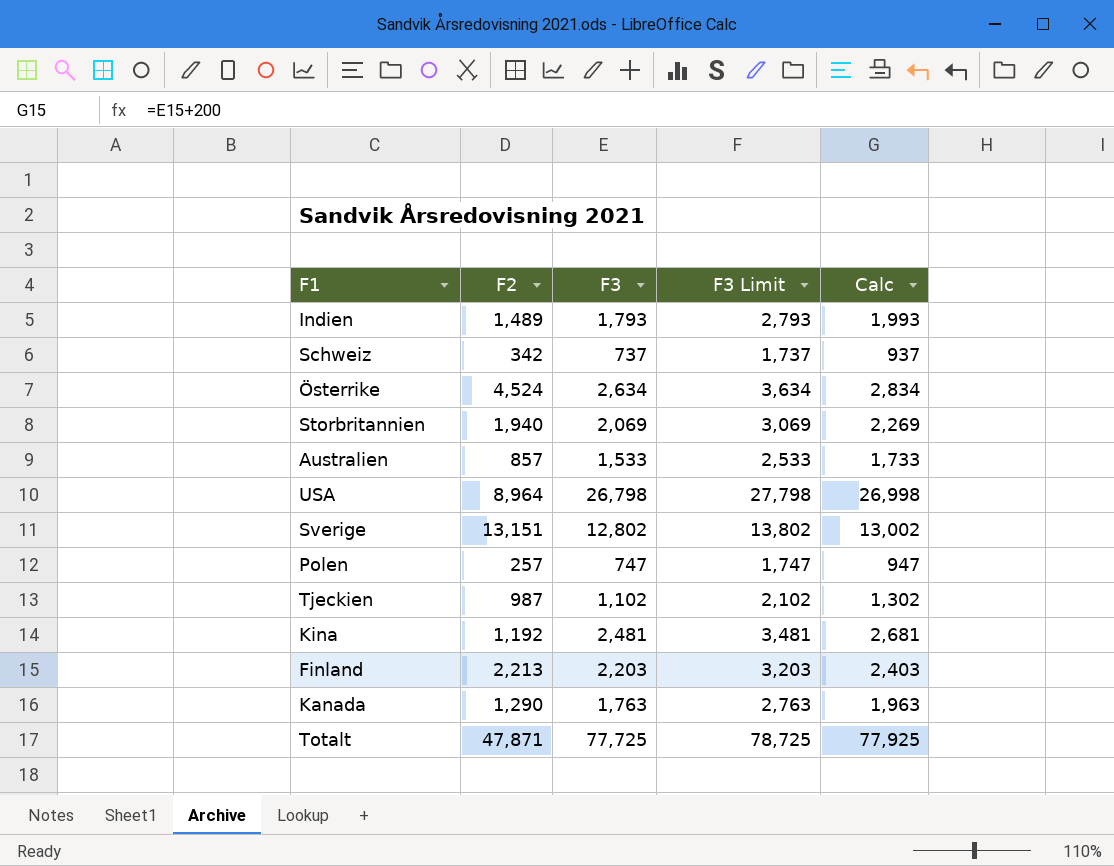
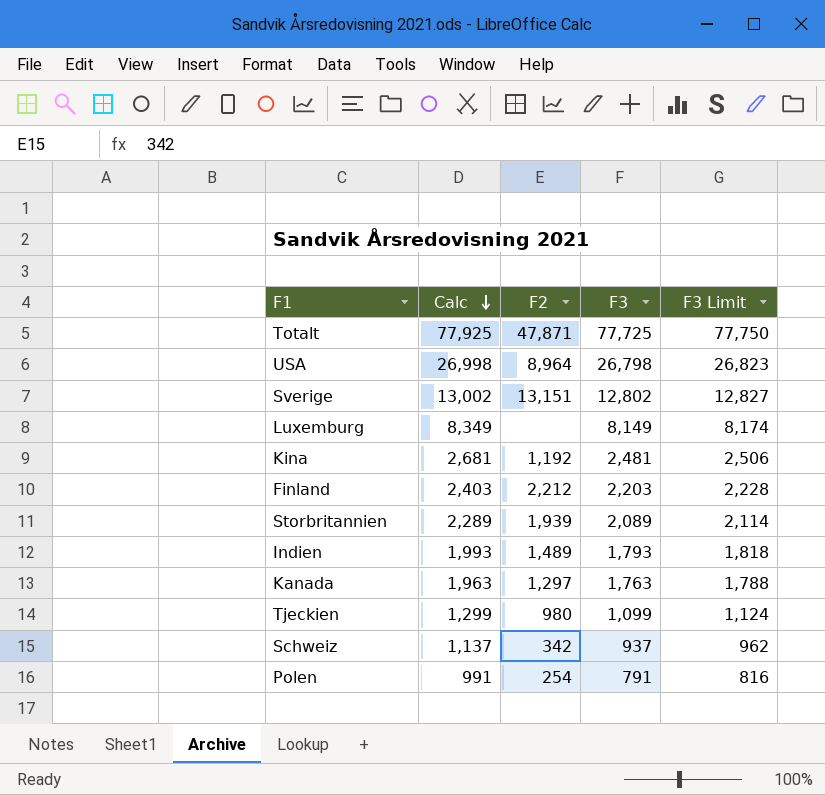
row order: none -> Calc descending
column Calc | position: 5 -> 2
column F3 Limit | formula: [F3] + 1000 -> [F3] + 25
row Österrike: 4,524 | 2,634 | 3,634 | 2,834 -> none
row Australien: 857 | 1,533 | 2,533 | 1,733 -> none
row Luxemburg: none -> 8,349 | none | 8,149 | 8,174
Finland | F2: 2,213 -> 2,212
Storbritannien | Calc: 2,269 -> 2,289
Storbritannien | F2: 1,940 -> 1,939
Storbritannien | F3: 2,069 -> 2,089
Kanada | F2: 1,290 -> 1,297
Tjeckien | Calc: 1,302 -> 1,299
Tjeckien | F2: 987 -> 980
Tjeckien | F3: 1,102 -> 1,099
Schweiz | Calc: 937 -> 1,137
Schweiz | F3: 737 -> 937
Polen | Calc: 947 -> 991
Polen | F2: 257 -> 254
Polen | F3: 747 -> 791

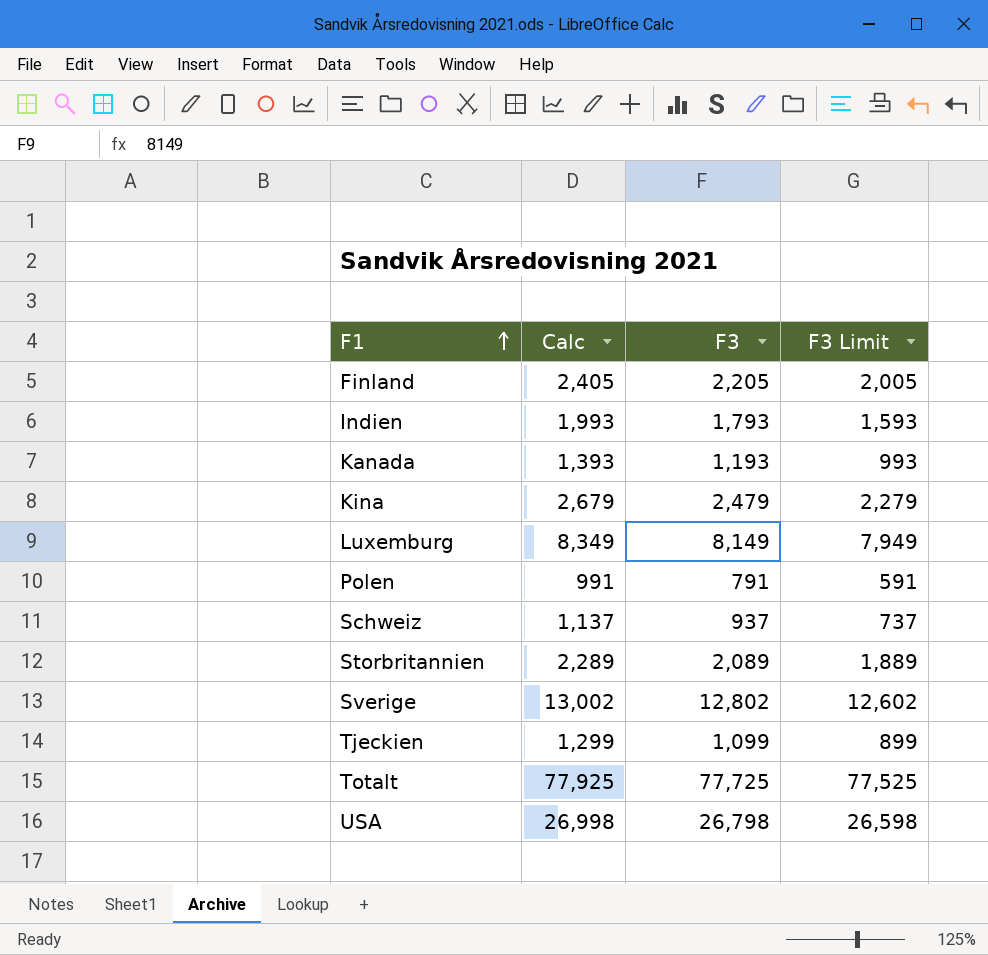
row order: Calc descending -> F1 ascending
column F2 | position: 3 -> none
column F3 Limit | formula: [F3] + 25 -> [F3] - 200
Finland | Calc: 2,403 -> 2,405
Finland | F3: 2,203 -> 2,205
Kanada | Calc: 1,963 -> 1,393
Kanada | F3: 1,763 -> 1,193
Kina | Calc: 2,681 -> 2,679
Kina | F3: 2,481 -> 2,479

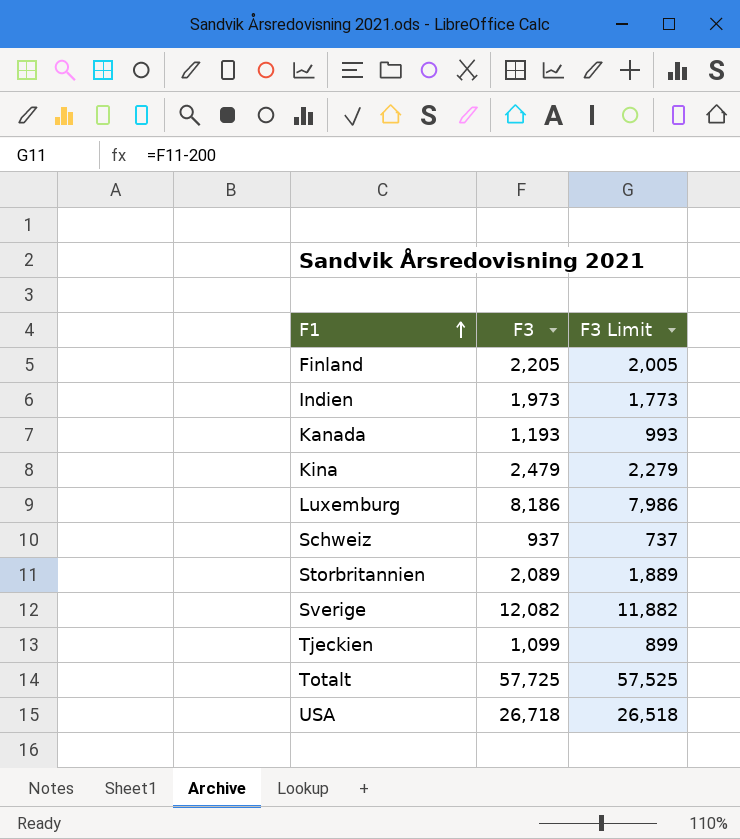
column Calc | formula: [F3] + 200 -> none
row Polen: 991 | 791 | 591 -> none
Indien | F3: 1,793 -> 1,973
Indien | F3 Limit: 1,593 -> 1,773
Luxemburg | F3: 8,149 -> 8,186
Luxemburg | F3 Limit: 7,949 -> 7,986
Sverige | F3: 12,802 -> 12,082
Sverige | F3 Limit: 12,602 -> 11,882
Totalt | F3: 77,725 -> 57,725
Totalt | F3 Limit: 77,525 -> 57,525
USA | F3: 26,798 -> 26,718
USA | F3 Limit: 26,598 -> 26,518

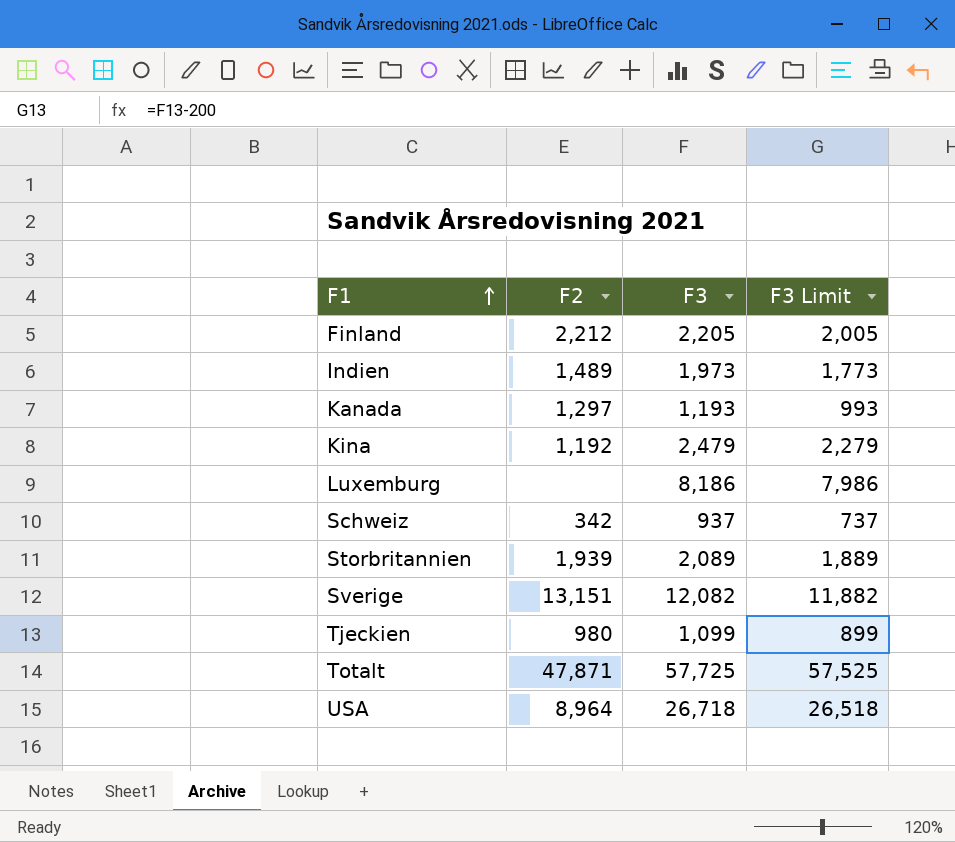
column F2 | position: none -> 2

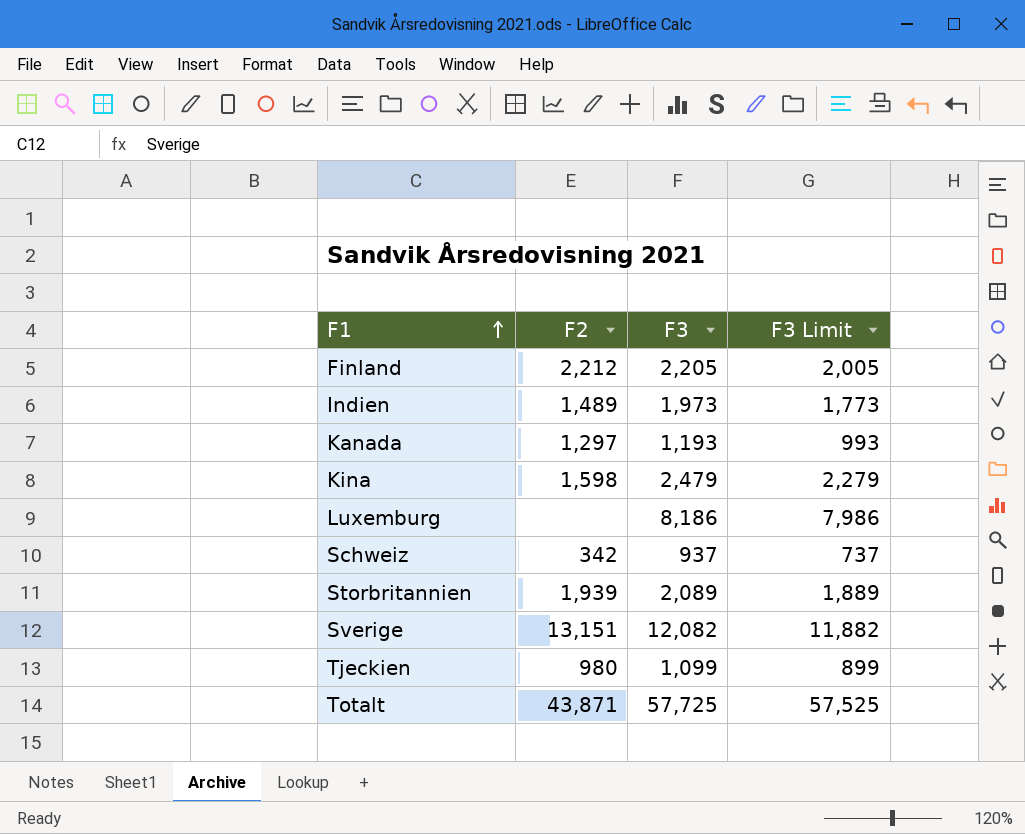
row USA: 8,964 | 26,718 | 26,518 -> none
Kina | F2: 1,192 -> 1,598
Totalt | F2: 47,871 -> 43,871

